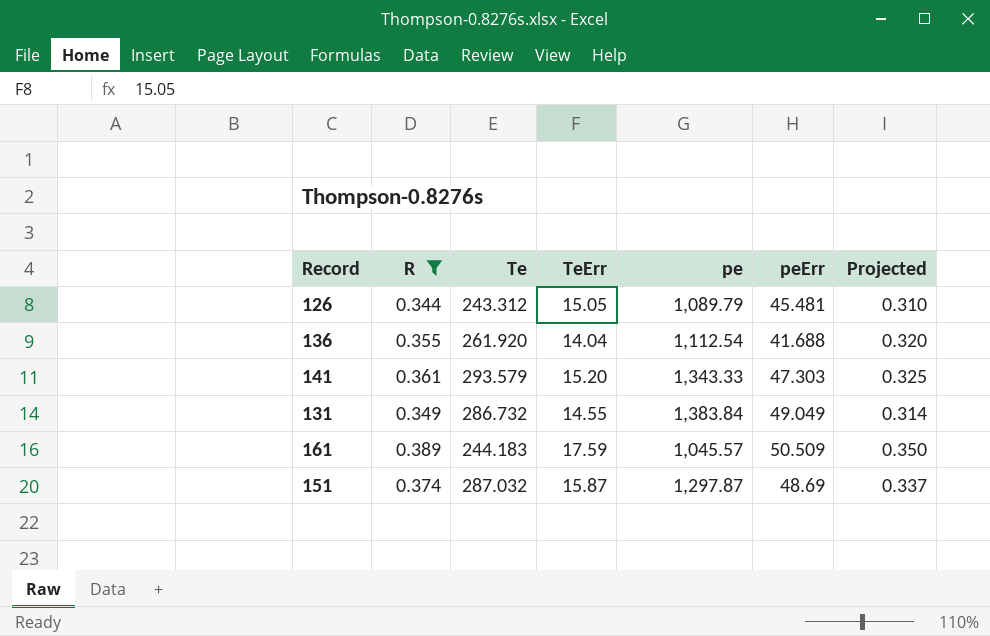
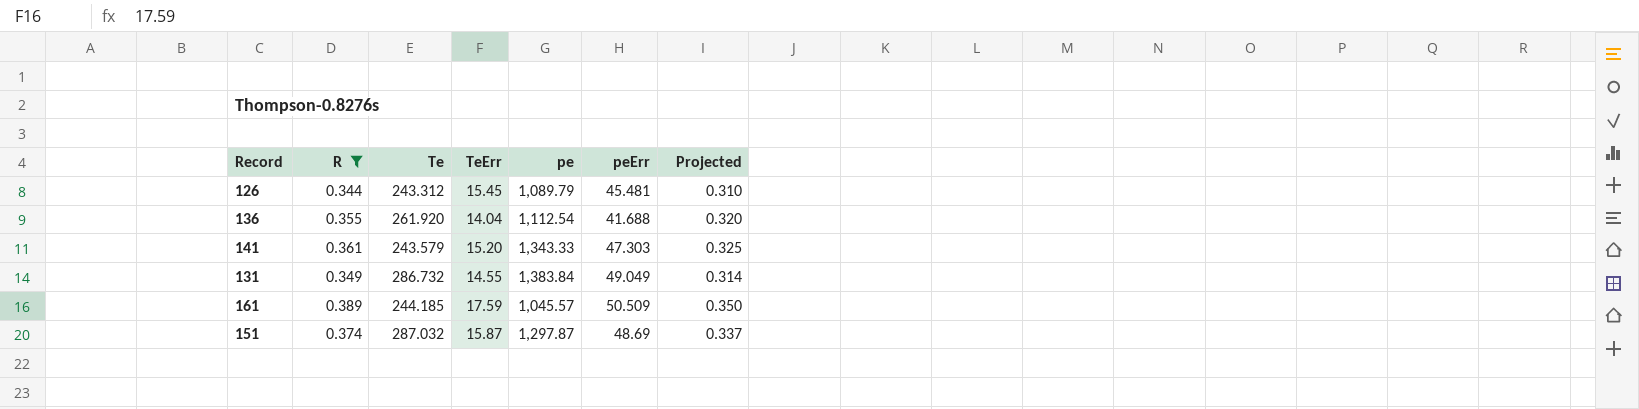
126 | TeErr: 15.05 -> 15.45
141 | Te: 293.579 -> 243.579
161 | Te: 244.183 -> 244.185

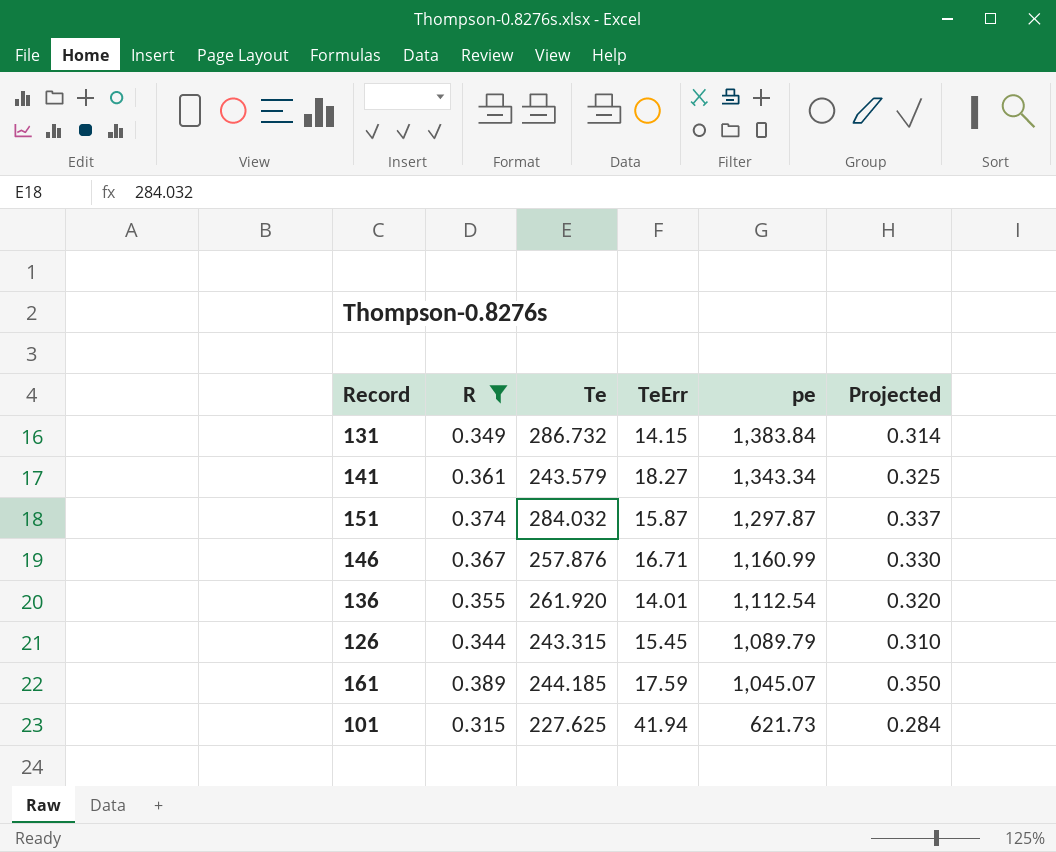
row order: none -> pe descending
column peErr | position: 6 -> none
131 | TeErr: 14.55 -> 14.15
141 | TeErr: 15.20 -> 18.27
141 | pe: 1,343.33 -> 1,343.34
151 | Te: 287.032 -> 284.032
row 146: none -> 0.367 | 257.876 | 16.71 | 1,160.99 | 0.330
136 | TeErr: 14.04 -> 14.01
126 | Te: 243.312 -> 243.315
161 | pe: 1,045.57 -> 1,045.07
row 101: none -> 0.315 | 227.625 | 41.94 | 621.73 | 0.284

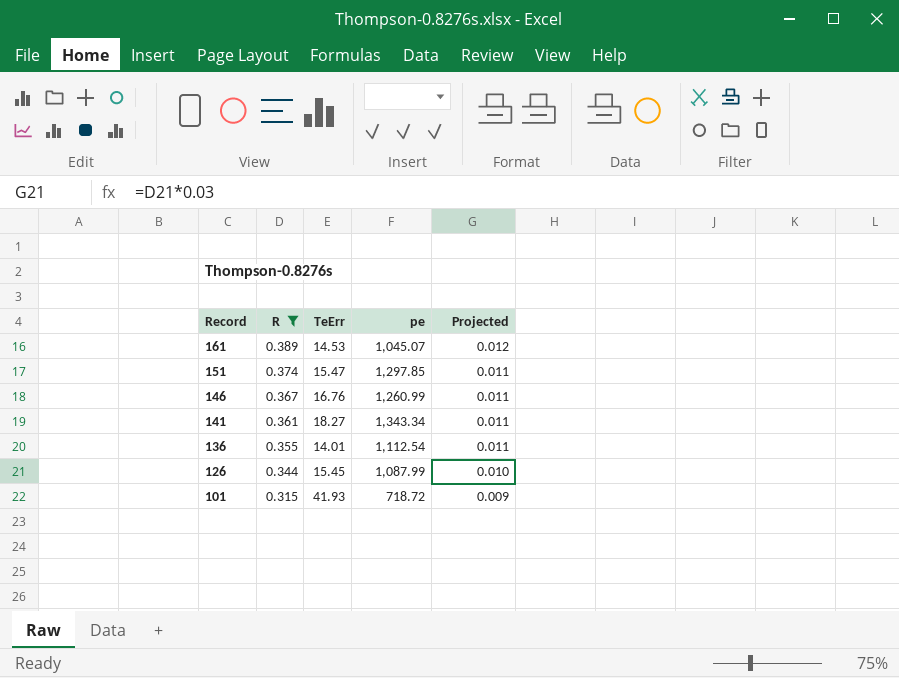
row order: pe descending -> Record descending
column Te | position: 3 -> none
column Projected | formula: [R] * 0.9 -> [R] * 0.03
row 131: 0.349 | 286.732 | 14.15 | 1,383.84 | 0.314 -> none
161 | TeErr: 17.59 -> 14.53
151 | TeErr: 15.87 -> 15.47
151 | pe: 1,297.87 -> 1,297.85
146 | TeErr: 16.71 -> 16.76
146 | pe: 1,160.99 -> 1,260.99
126 | pe: 1,089.79 -> 1,087.99
101 | TeErr: 41.94 -> 41.93
101 | pe: 621.73 -> 718.72

